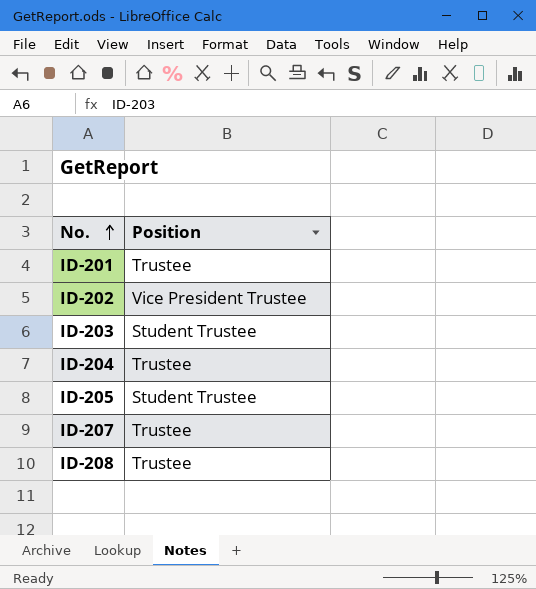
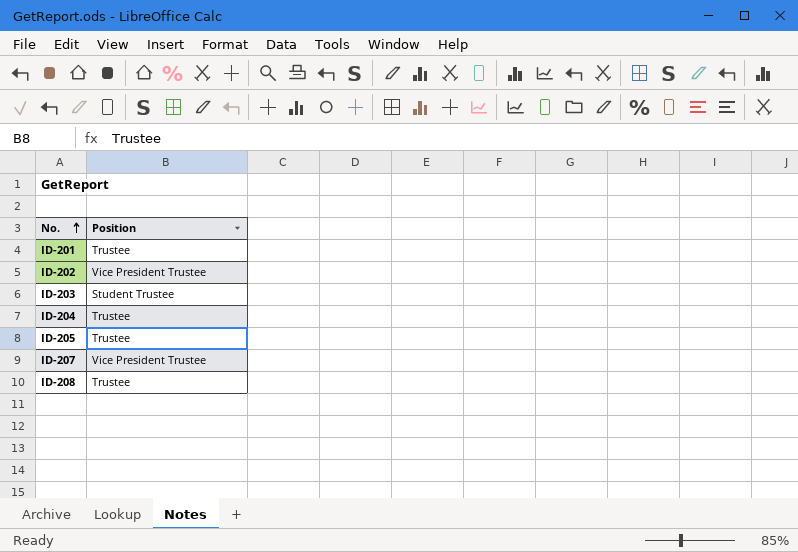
ID-205 | Position: Student Trustee -> Trustee
ID-207 | Position: Trustee -> Vice President Trustee

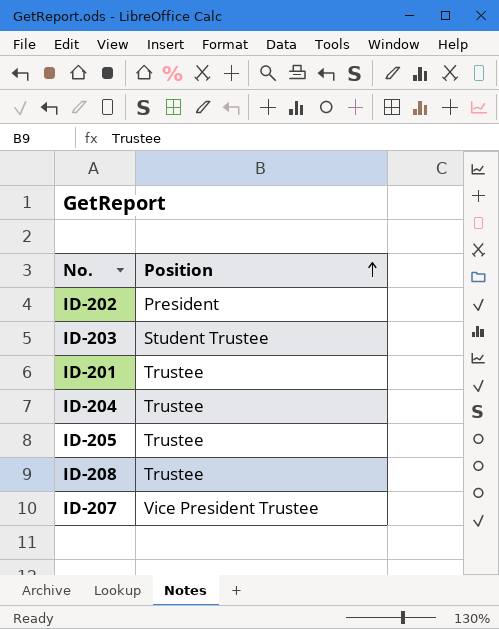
row order: No. ascending -> Position ascending
ID-202 | Position: Vice President Trustee -> President

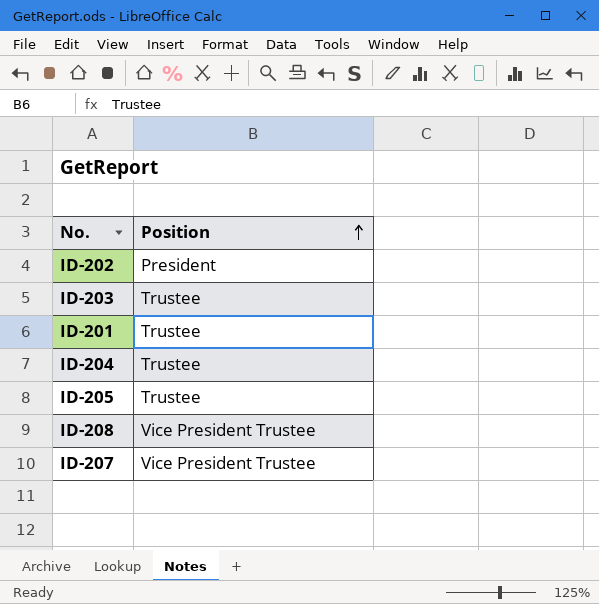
ID-203 | Position: Student Trustee -> Trustee
ID-208 | Position: Trustee -> Vice President Trustee

